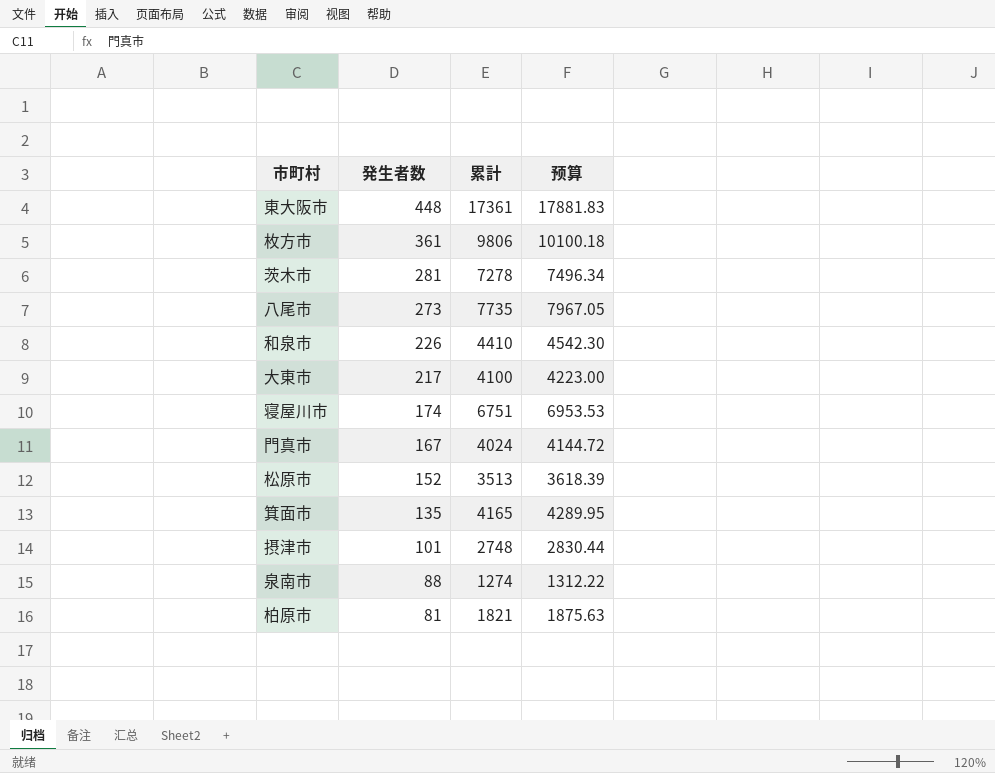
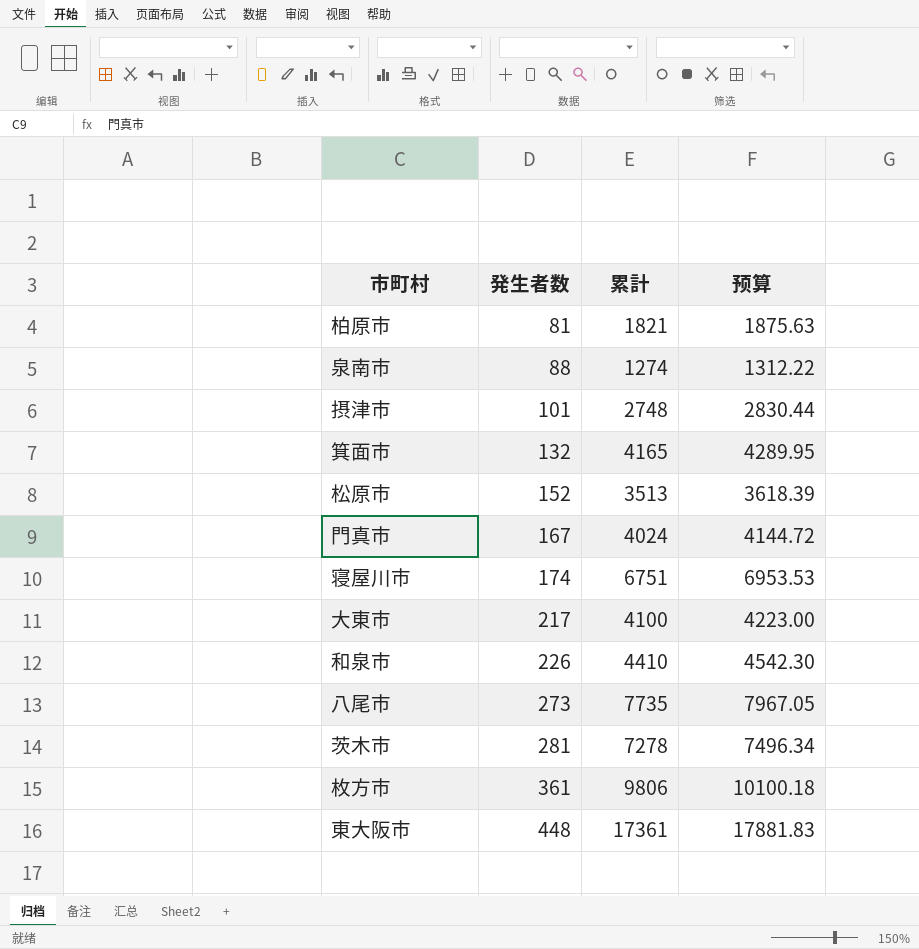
row order: 発生者数 descending -> 発生者数 ascending
箕面市 | 発生者数: 135 -> 132

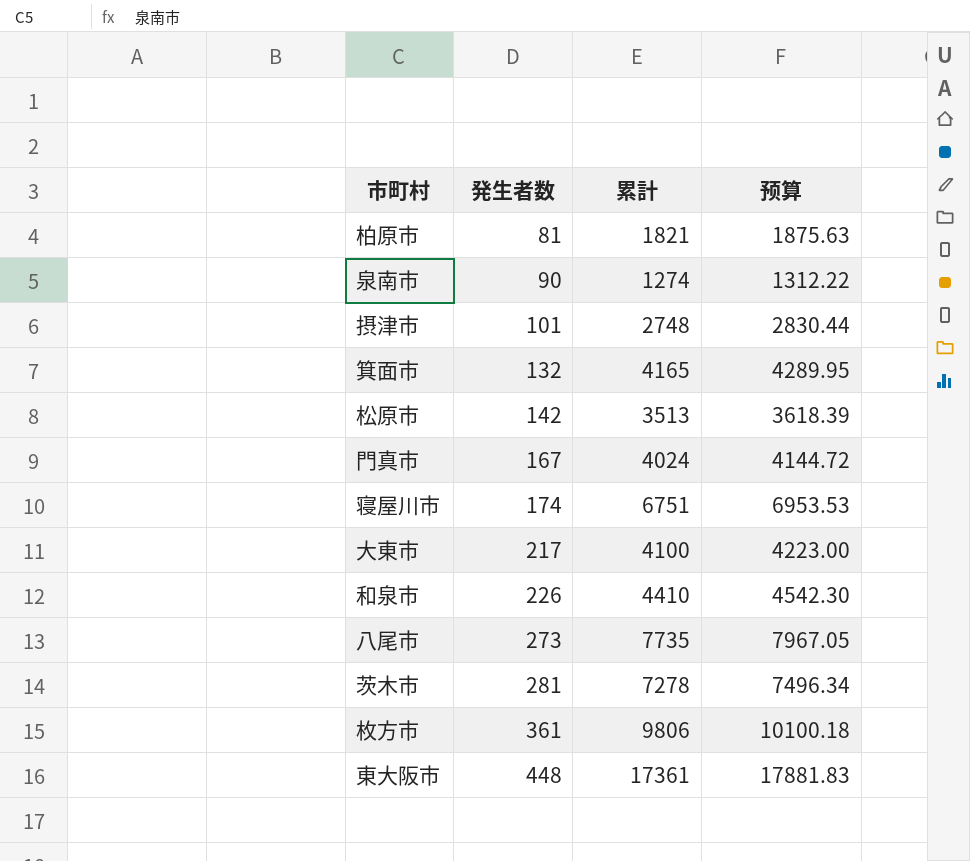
泉南市 | 発生者数: 88 -> 90
松原市 | 発生者数: 152 -> 142

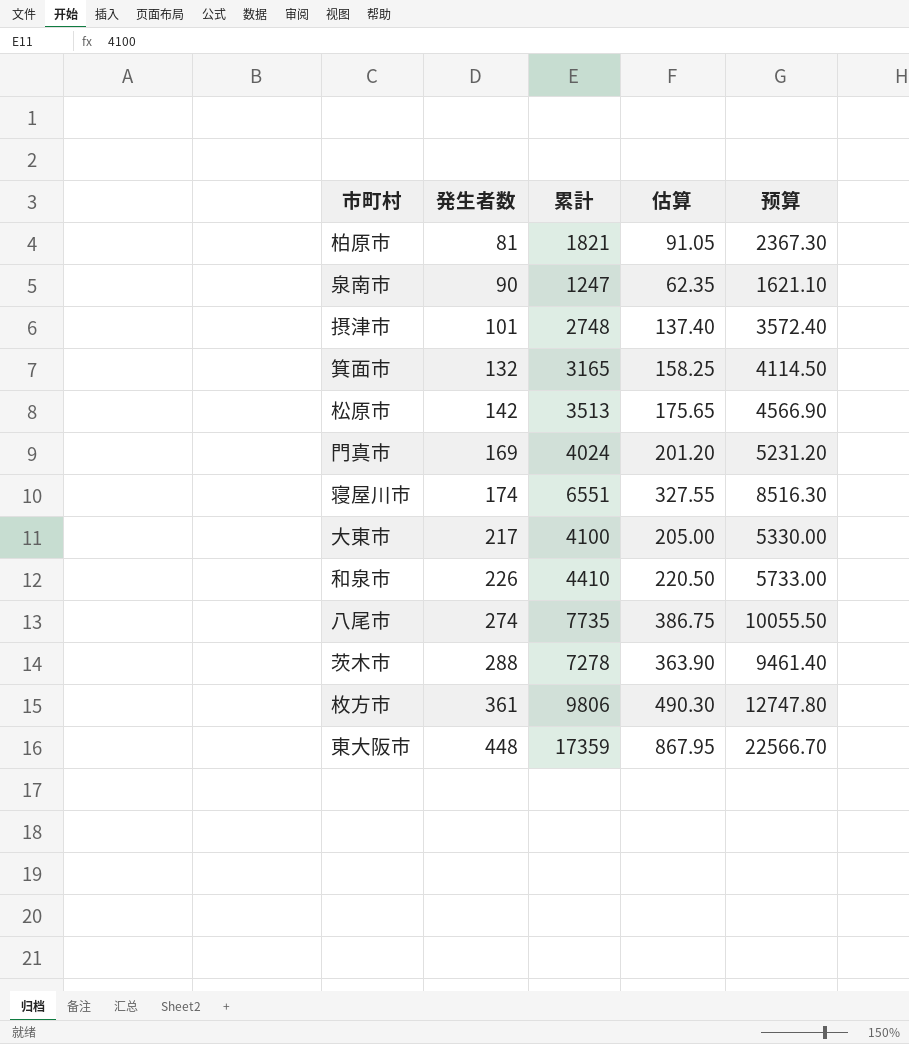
column 估算 | formula: none -> [累計] * 0.05
column 预算 | formula: [累計] * 1.03 -> [累計] * 1.3
泉南市 | 累計: 1274 -> 1247
箕面市 | 累計: 4165 -> 3165
門真市 | 発生者数: 167 -> 169
寝屋川市 | 累計: 6751 -> 6551
八尾市 | 発生者数: 273 -> 274
茨木市 | 発生者数: 281 -> 288
東大阪市 | 累計: 17361 -> 17359

